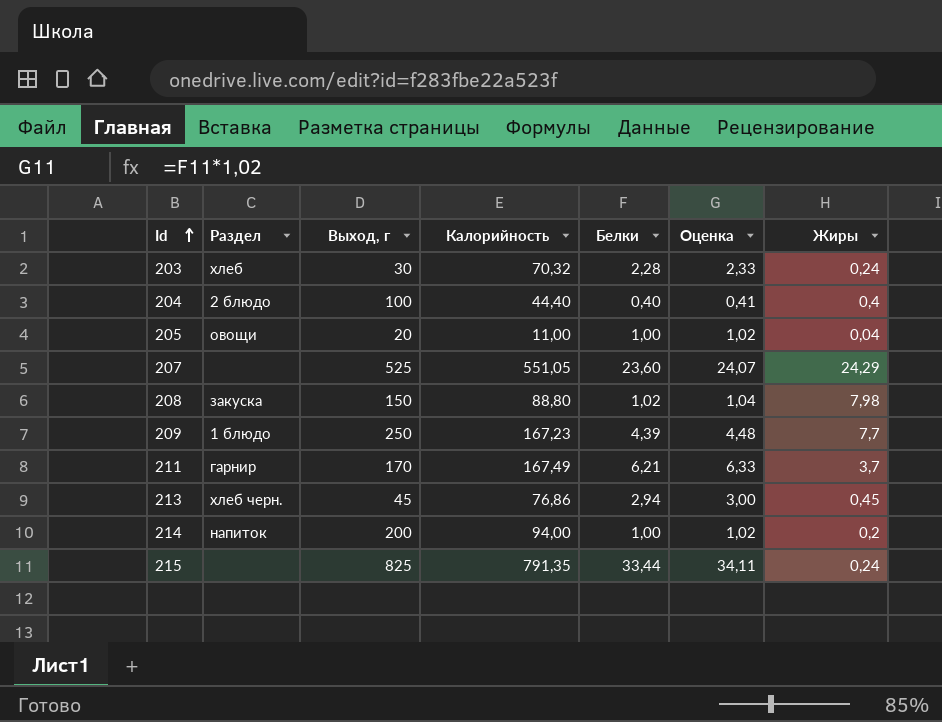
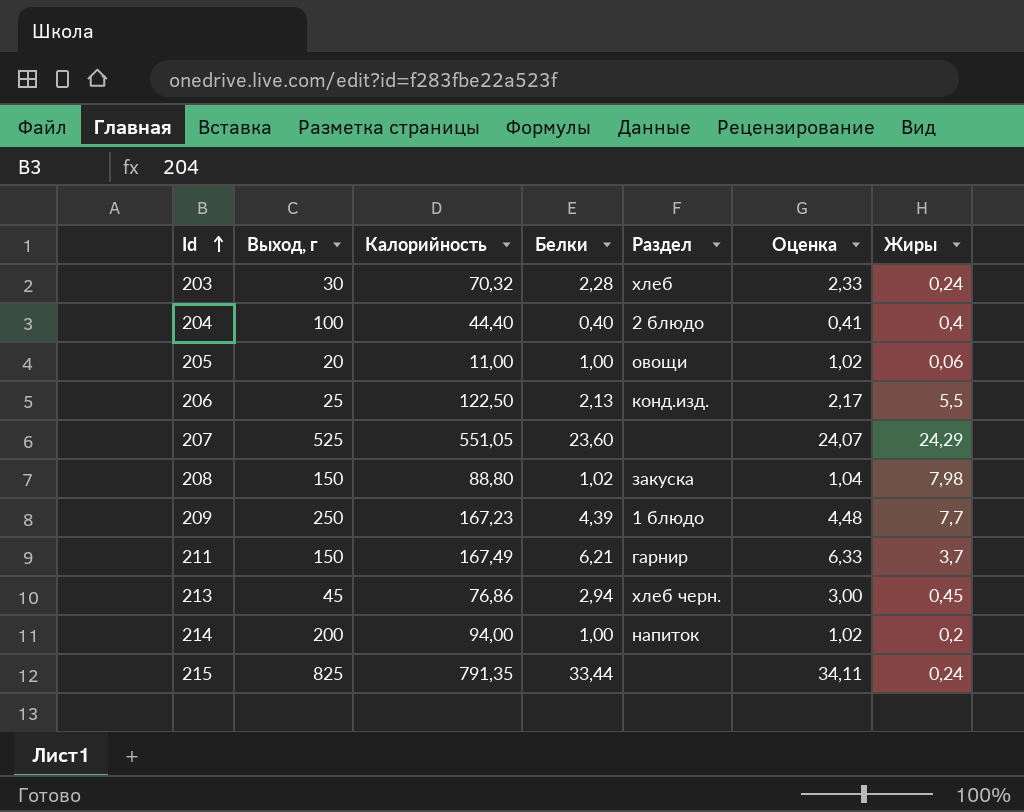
column Раздел | position: 2 -> 5
205 | Жиры: 0,04 -> 0,06
row 206: none -> 25 | 122,50 | 2,13 | конд.изд. | 2,17 | 5,5
211 | Выход, г: 170 -> 150

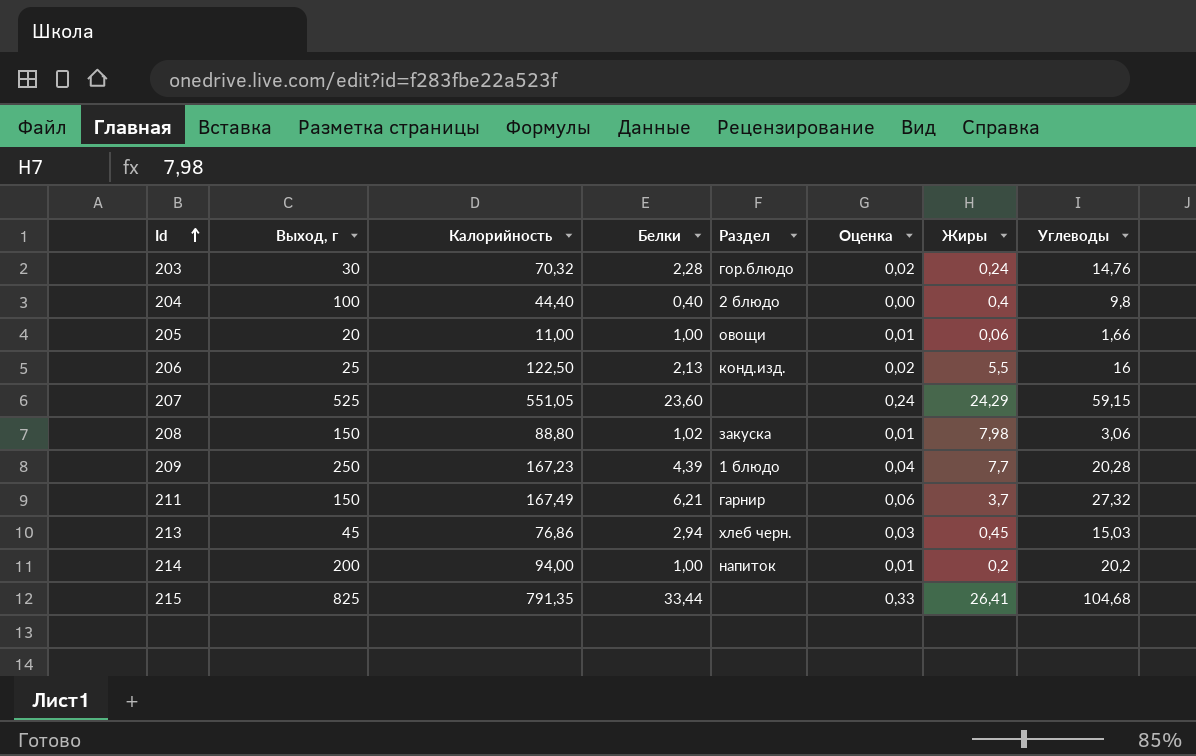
column Оценка | formula: [Белки] * 1,02 -> [Белки] * 0,01
column Углеводы | position: none -> 8
203 | Раздел: хлеб -> гор.блюдо
215 | Жиры: 0,24 -> 26,41

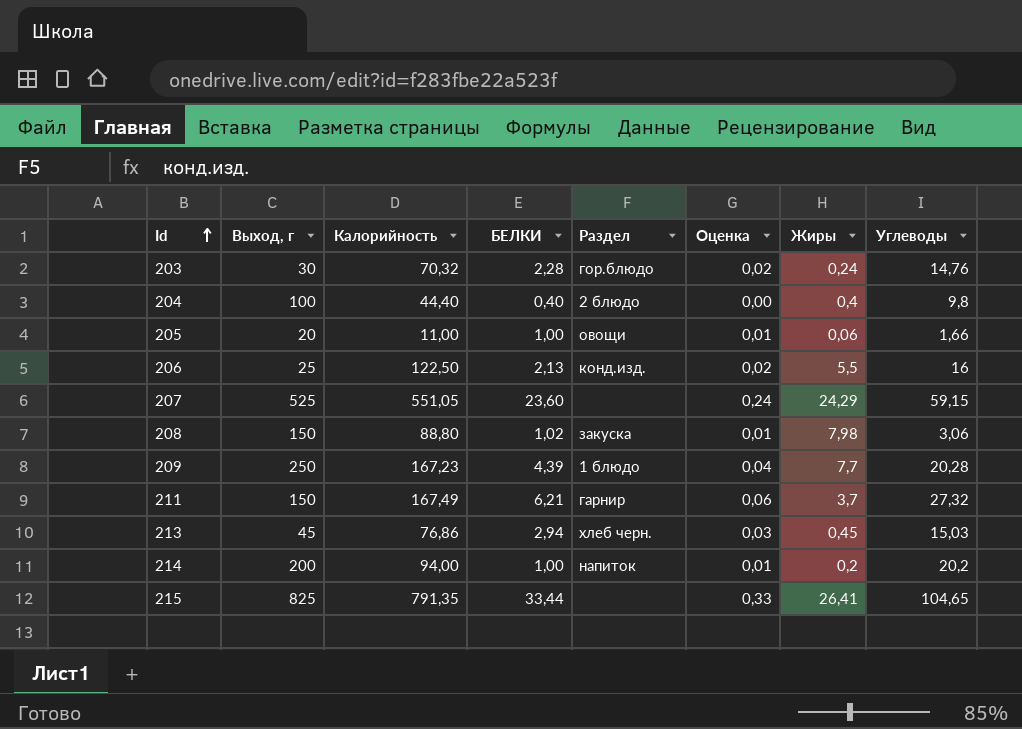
column name: Белки -> БЕЛКИ
215 | Углеводы: 104,68 -> 104,65

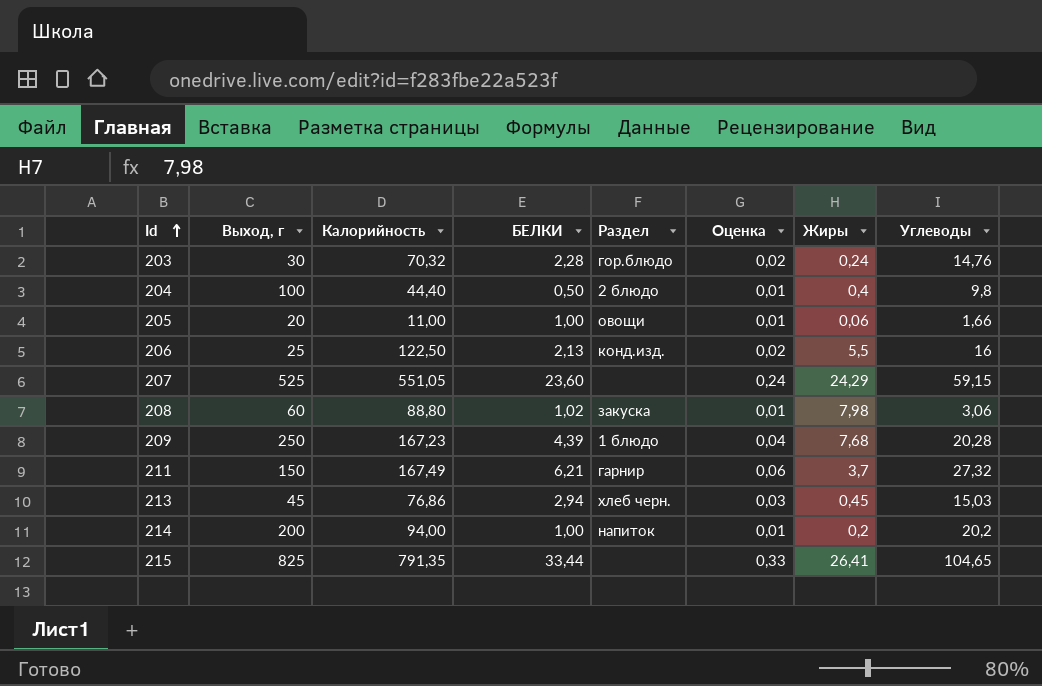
204 | БЕЛКИ: 0,40 -> 0,50
204 | Оценка: 0,00 -> 0,01
208 | Выход, г: 150 -> 60
209 | Жиры: 7,7 -> 7,68

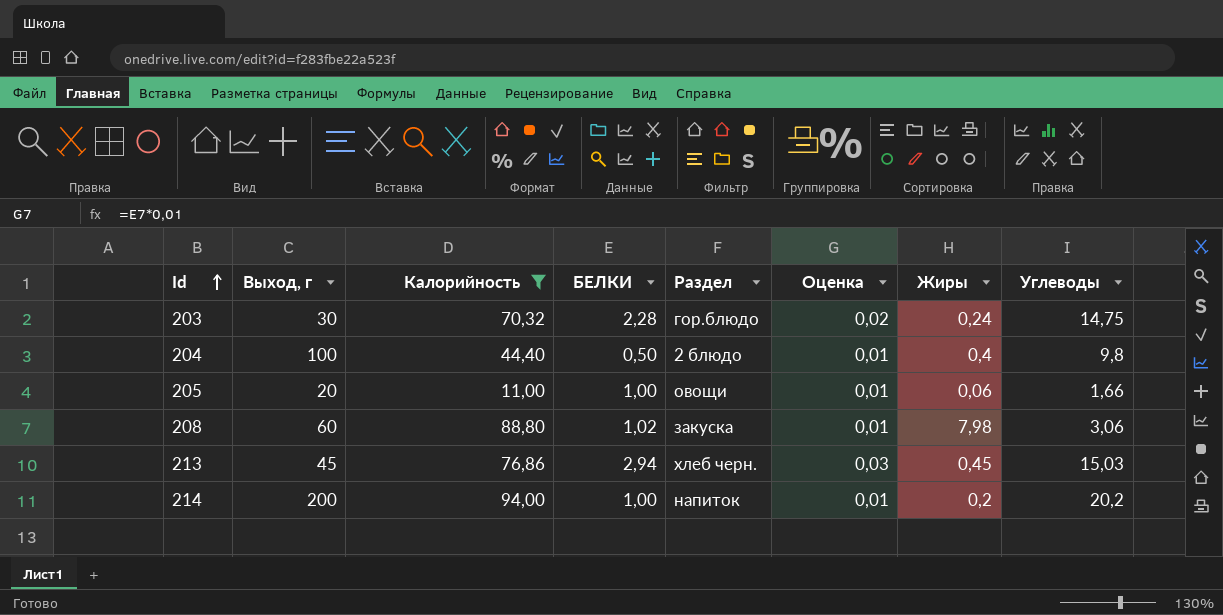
filter: none -> Калорийность <= 94,00
203 | Углеводы: 14,76 -> 14,75

